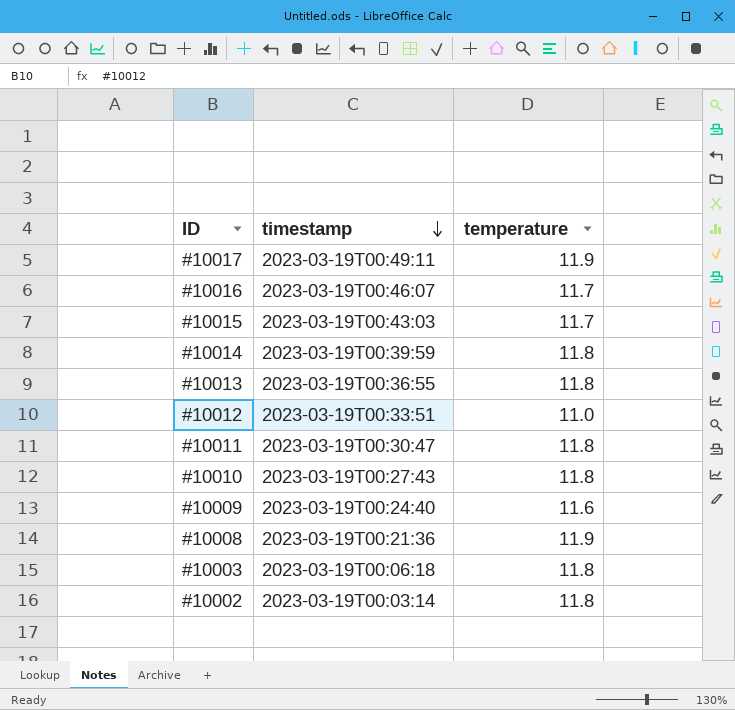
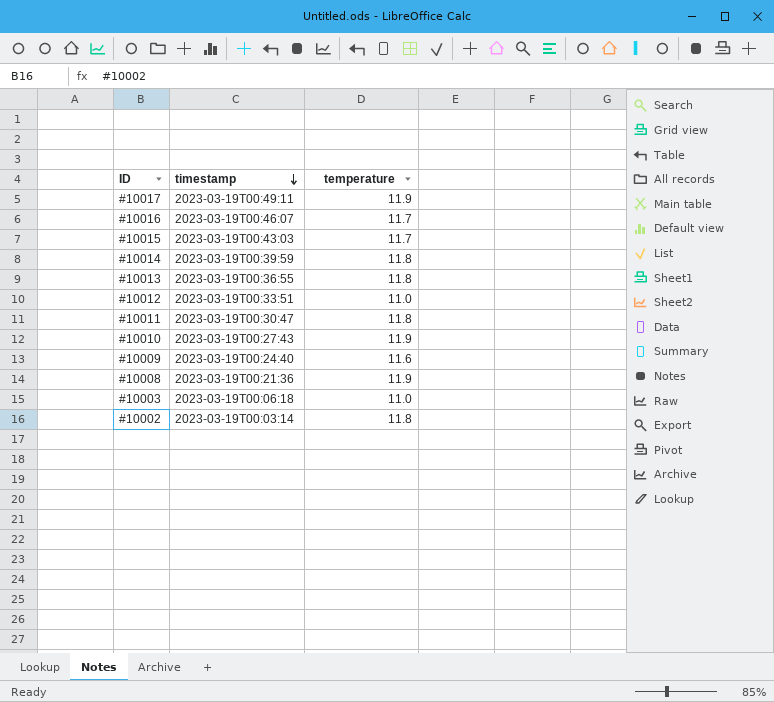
#10010 | temperature: 11.8 -> 11.9
#10003 | temperature: 11.8 -> 11.0

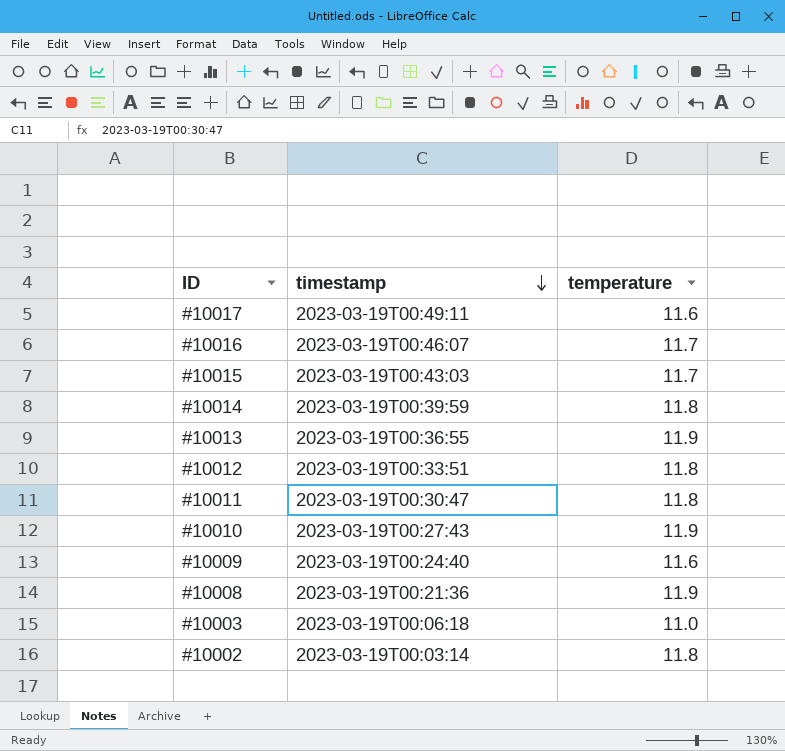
#10017 | temperature: 11.9 -> 11.6
#10013 | temperature: 11.8 -> 11.9
#10012 | temperature: 11.0 -> 11.8

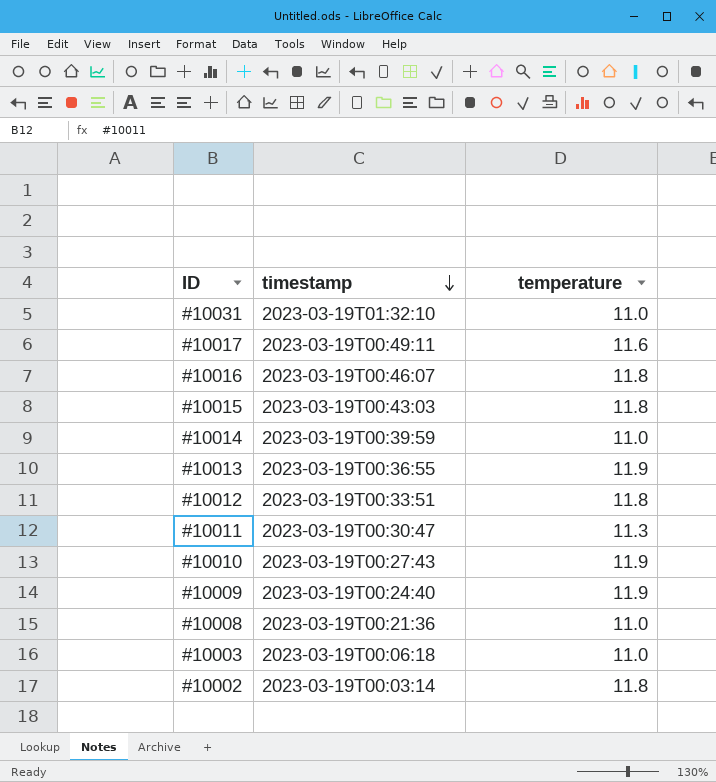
row #10031: none -> 2023-03-19T01:32:10 | 11.0
#10016 | temperature: 11.7 -> 11.8
#10015 | temperature: 11.7 -> 11.8
#10014 | temperature: 11.8 -> 11.0
#10011 | temperature: 11.8 -> 11.3
#10009 | temperature: 11.6 -> 11.9
#10008 | temperature: 11.9 -> 11.0

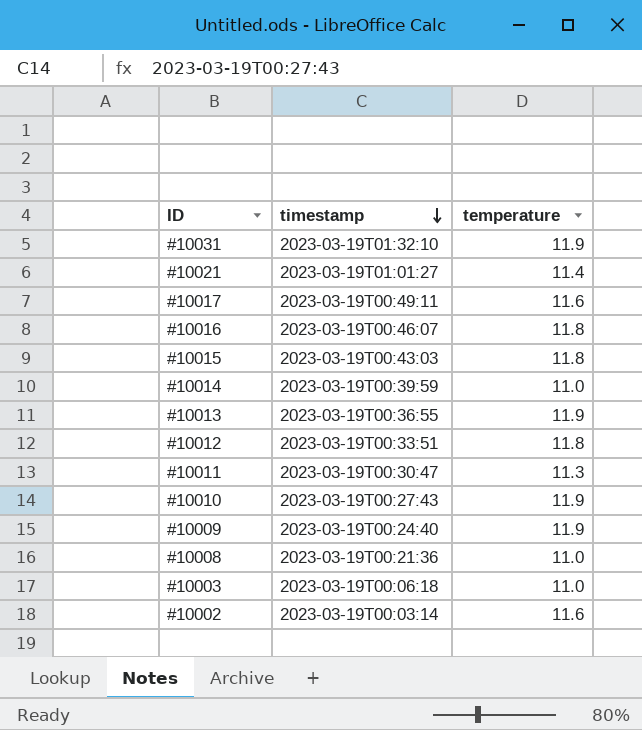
#10031 | temperature: 11.0 -> 11.9
row #10021: none -> 2023-03-19T01:01:27 | 11.4
#10002 | temperature: 11.8 -> 11.6

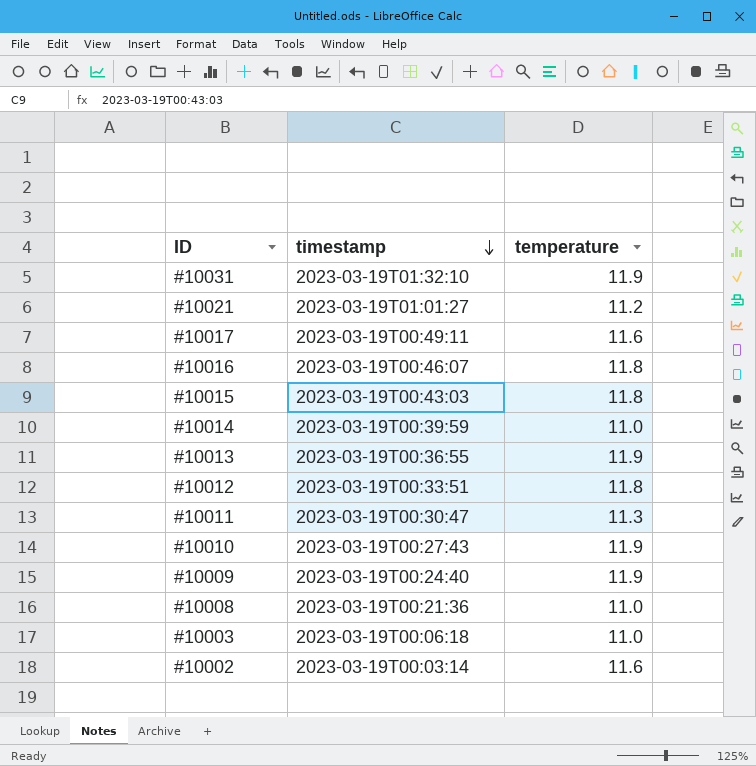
#10021 | temperature: 11.4 -> 11.2

